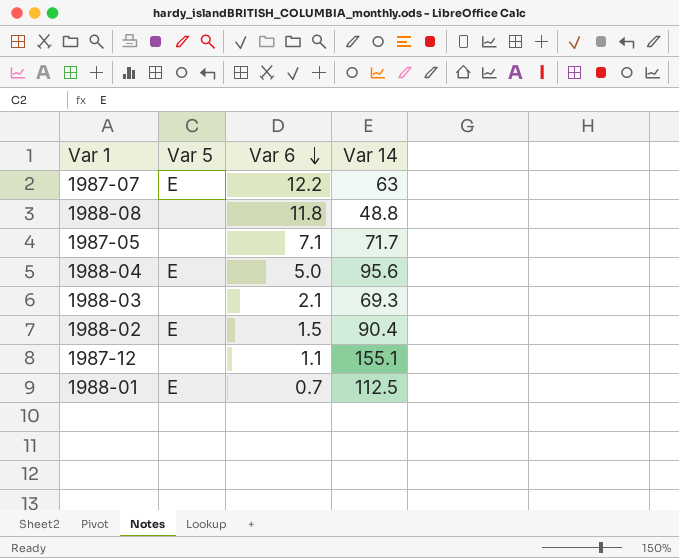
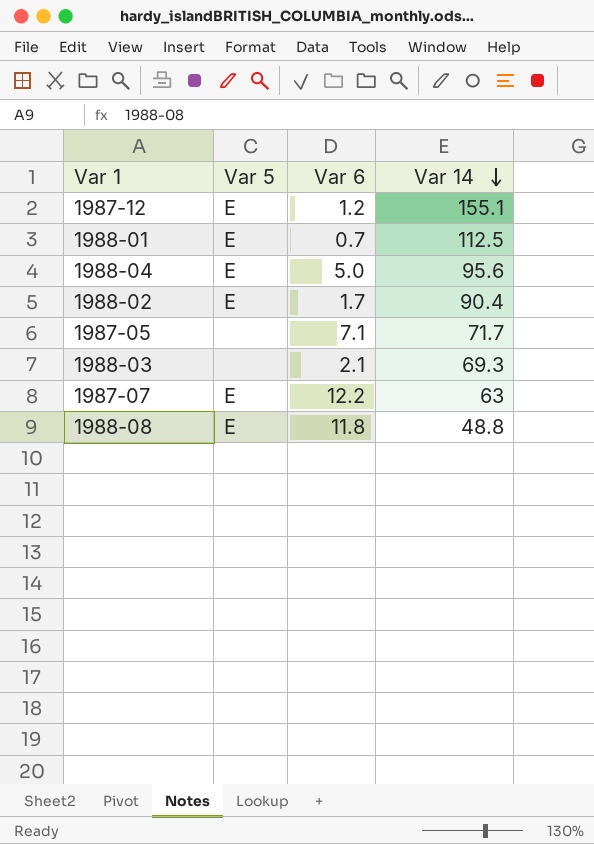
row order: Var 6 descending -> Var 14 descending
1987-12 | Var 5: none -> E
1987-12 | Var 6: 1.1 -> 1.2
1988-02 | Var 6: 1.5 -> 1.7
1988-08 | Var 5: none -> E

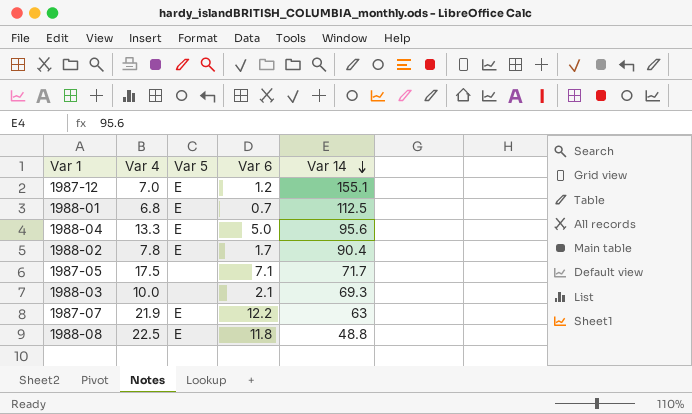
column Var 4 | position: none -> 2

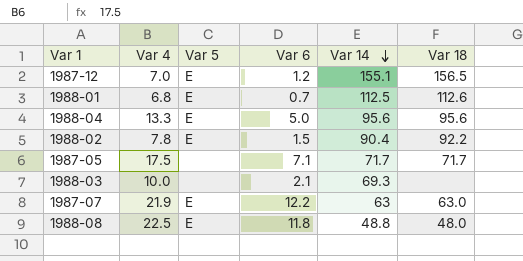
column Var 18 | position: none -> 6
1988-02 | Var 6: 1.7 -> 1.5

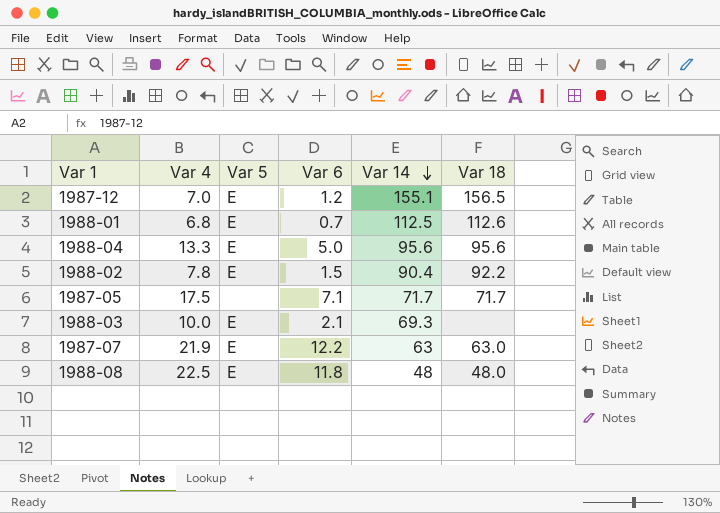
1988-03 | Var 5: none -> E
1988-08 | Var 14: 48.8 -> 48

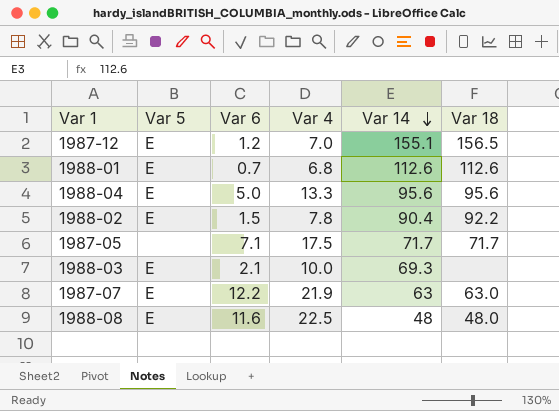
column Var 4 | position: 2 -> 4
1988-01 | Var 14: 112.5 -> 112.6
1988-08 | Var 6: 11.8 -> 11.6

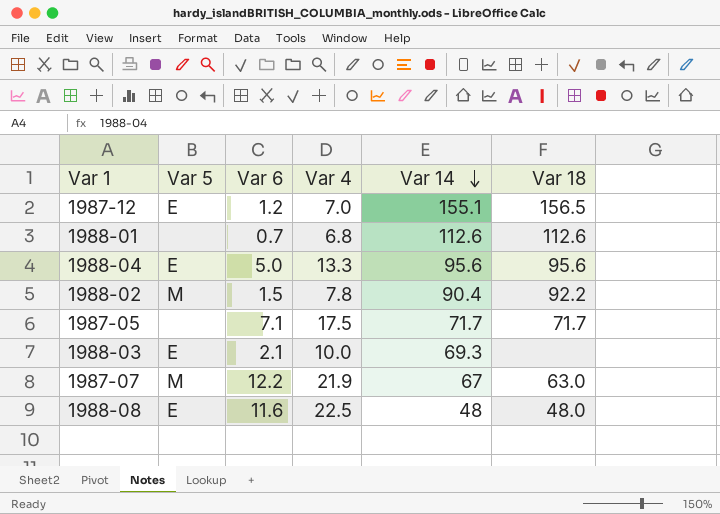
1988-01 | Var 5: E -> none
1988-02 | Var 5: E -> M
1987-07 | Var 5: E -> M
1987-07 | Var 14: 63 -> 67

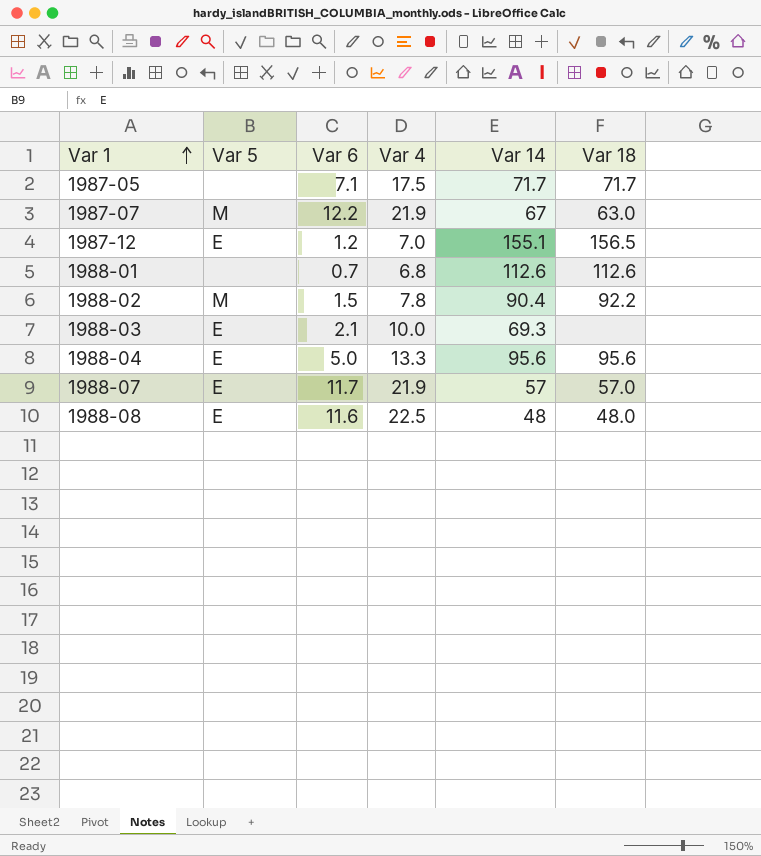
row order: Var 14 descending -> Var 1 ascending
row 1988-07: none -> E | 11.7 | 21.9 | 57 | 57.0

